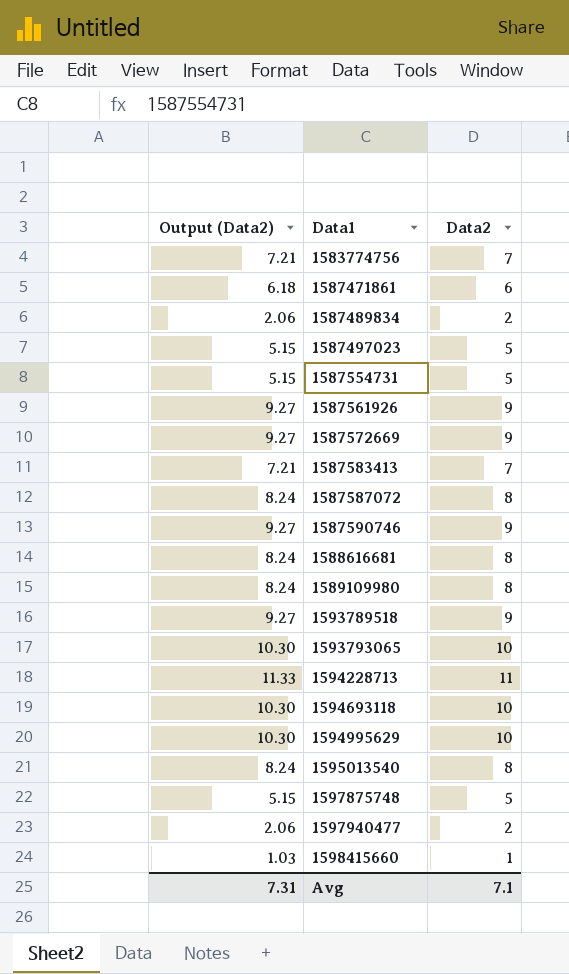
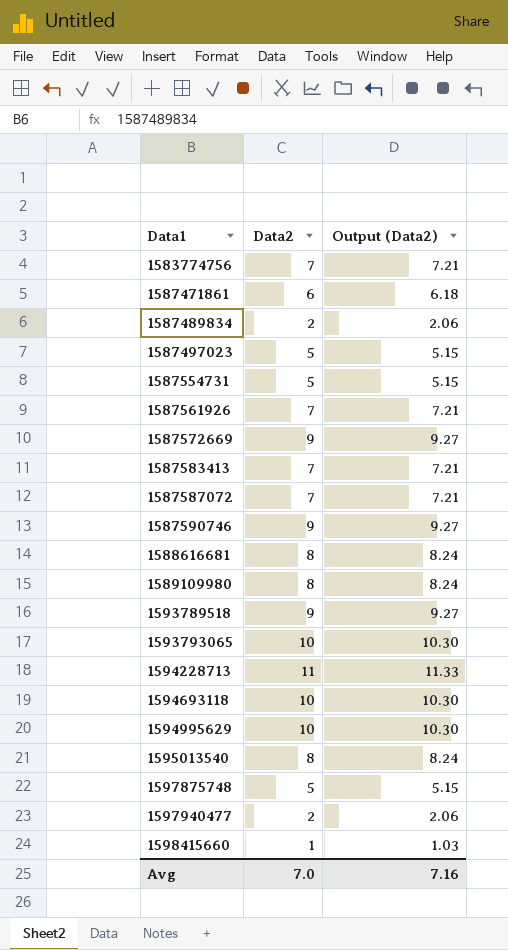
column Output (Data2) | position: 1 -> 3
1587561926 | Data2: 9 -> 7
1587561926 | Output (Data2): 9.27 -> 7.21
1587587072 | Data2: 8 -> 7
1587587072 | Output (Data2): 8.24 -> 7.21
Avg | Data2: 7.1 -> 7.0
Avg | Output (Data2): 7.31 -> 7.16

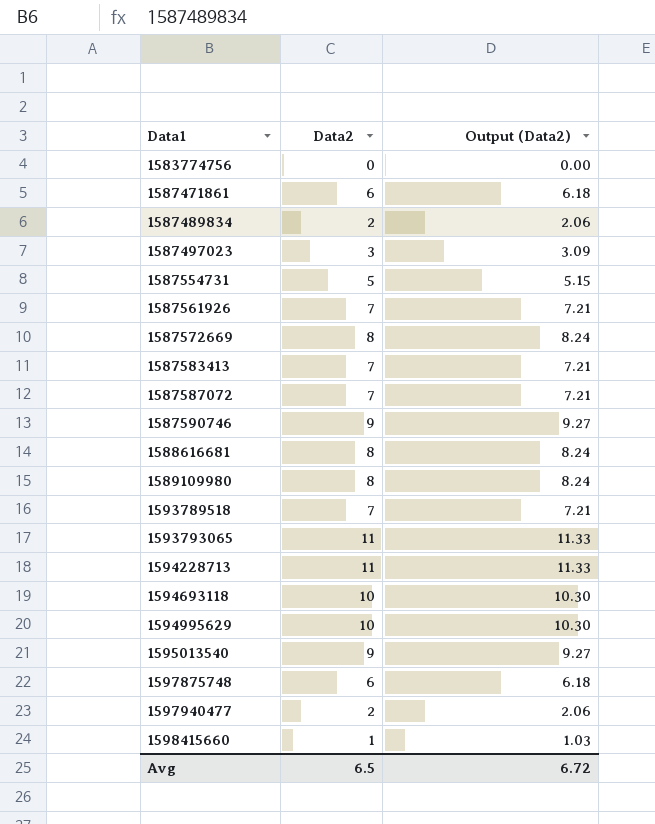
1583774756 | Data2: 7 -> 0
1583774756 | Output (Data2): 7.21 -> 0.00
1587497023 | Data2: 5 -> 3
1587497023 | Output (Data2): 5.15 -> 3.09
1587572669 | Data2: 9 -> 8
1587572669 | Output (Data2): 9.27 -> 8.24
1593789518 | Data2: 9 -> 7
1593789518 | Output (Data2): 9.27 -> 7.21
1593793065 | Data2: 10 -> 11
1593793065 | Output (Data2): 10.30 -> 11.33
1595013540 | Data2: 8 -> 9
1595013540 | Output (Data2): 8.24 -> 9.27
1597875748 | Data2: 5 -> 6
1597875748 | Output (Data2): 5.15 -> 6.18
Avg | Data2: 7.0 -> 6.5
Avg | Output (Data2): 7.16 -> 6.72

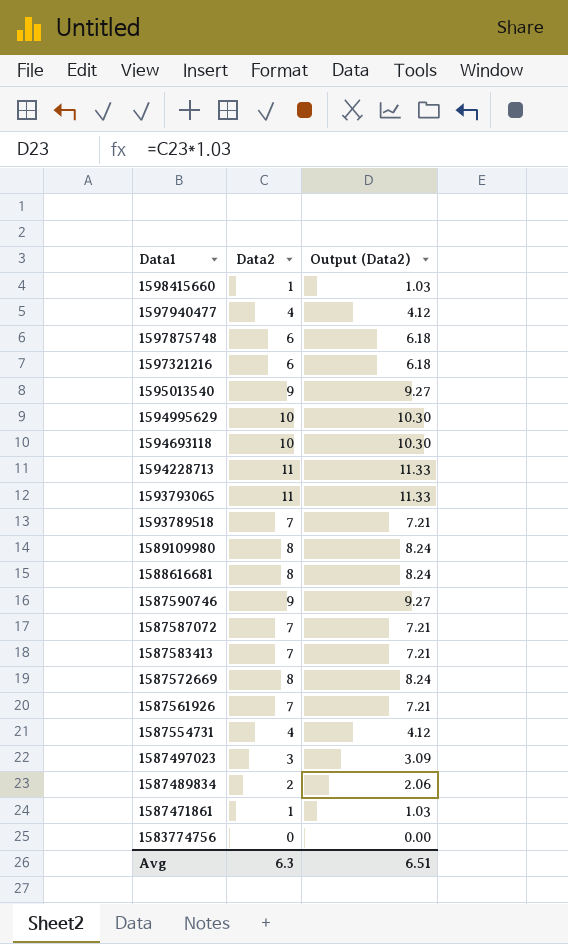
row order: Data1 ascending -> Data1 descending
1597940477 | Data2: 2 -> 4
1597940477 | Output (Data2): 2.06 -> 4.12
row 1597321216: none -> 6 | 6.18
1587554731 | Data2: 5 -> 4
1587554731 | Output (Data2): 5.15 -> 4.12
1587471861 | Data2: 6 -> 1
1587471861 | Output (Data2): 6.18 -> 1.03
Avg | Data2: 6.5 -> 6.3
Avg | Output (Data2): 6.72 -> 6.51

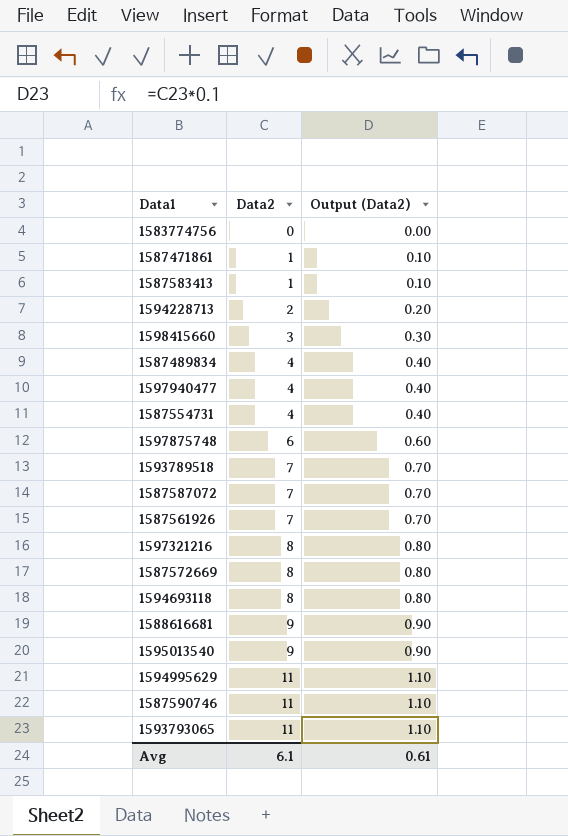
row order: Data1 descending -> Data2 ascending
column Output (Data2) | formula: [Data2] * 1.03 -> [Data2] * 0.1
row 1589109980: 8 | 8.24 -> none
row 1587497023: 3 | 3.09 -> none
1587583413 | Data2: 7 -> 1
1594228713 | Data2: 11 -> 2
1598415660 | Data2: 1 -> 3
1587489834 | Data2: 2 -> 4
1597321216 | Data2: 6 -> 8
1594693118 | Data2: 10 -> 8
1588616681 | Data2: 8 -> 9
1594995629 | Data2: 10 -> 11
1587590746 | Data2: 9 -> 11
Avg | Data2: 6.3 -> 6.1
Avg | Output (Data2): 6.51 -> 0.61

